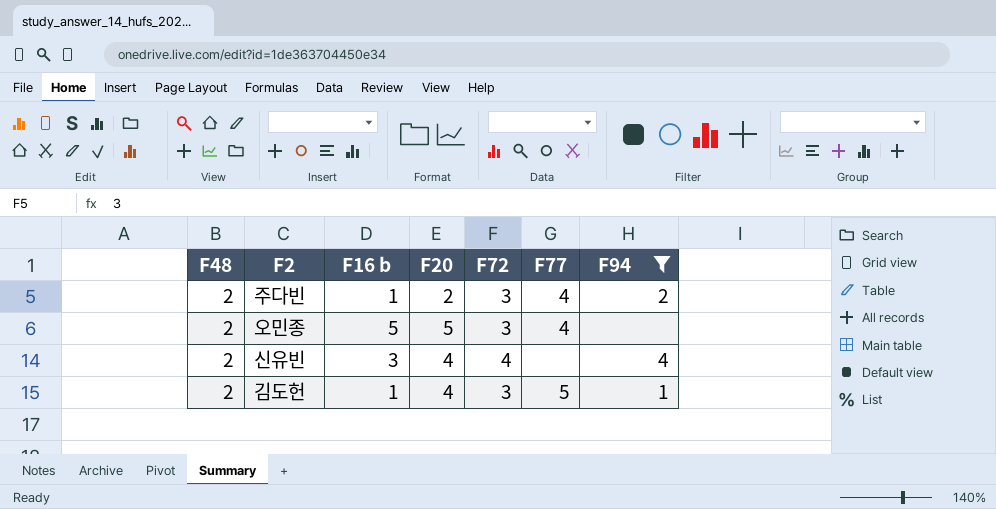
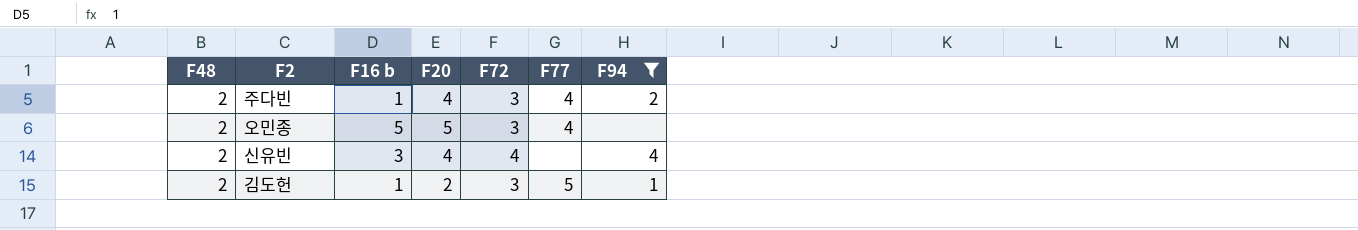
주다빈 | F20: 2 -> 4
김도헌 | F20: 4 -> 2

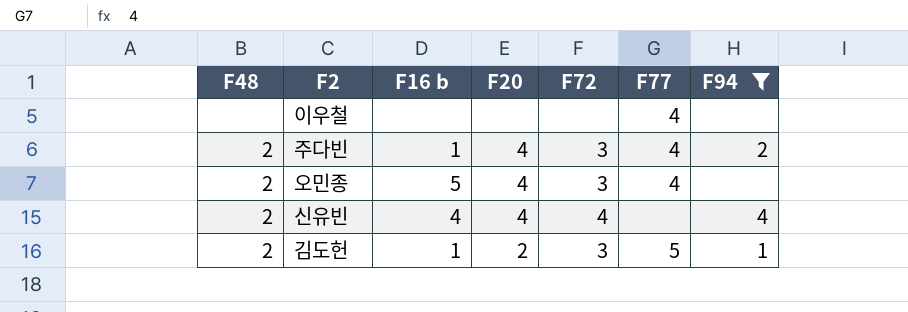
row 이우철: none -> none | none | none | none | 4 | none
오민종 | F20: 5 -> 4
신유빈 | F16 b: 3 -> 4

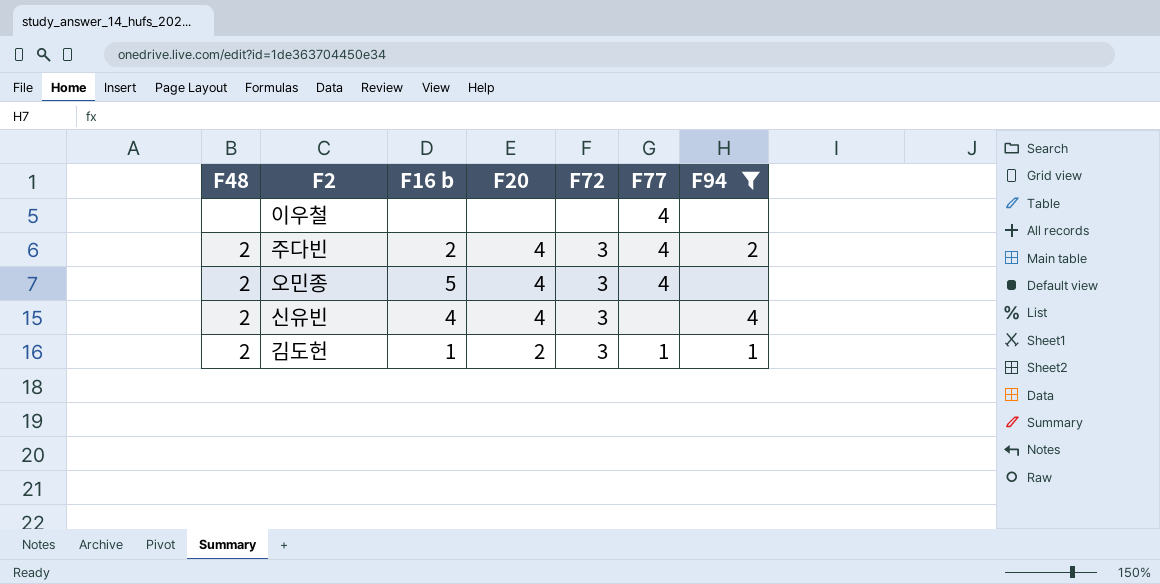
주다빈 | F16 b: 1 -> 2
신유빈 | F72: 4 -> 3
김도헌 | F77: 5 -> 1

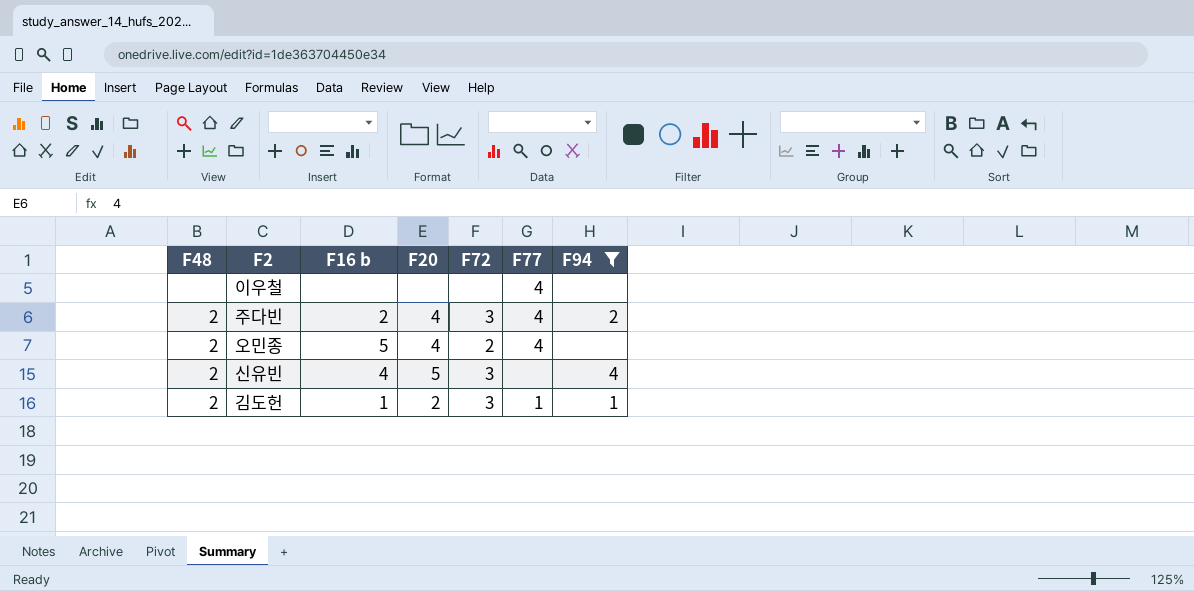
오민종 | F72: 3 -> 2
신유빈 | F20: 4 -> 5

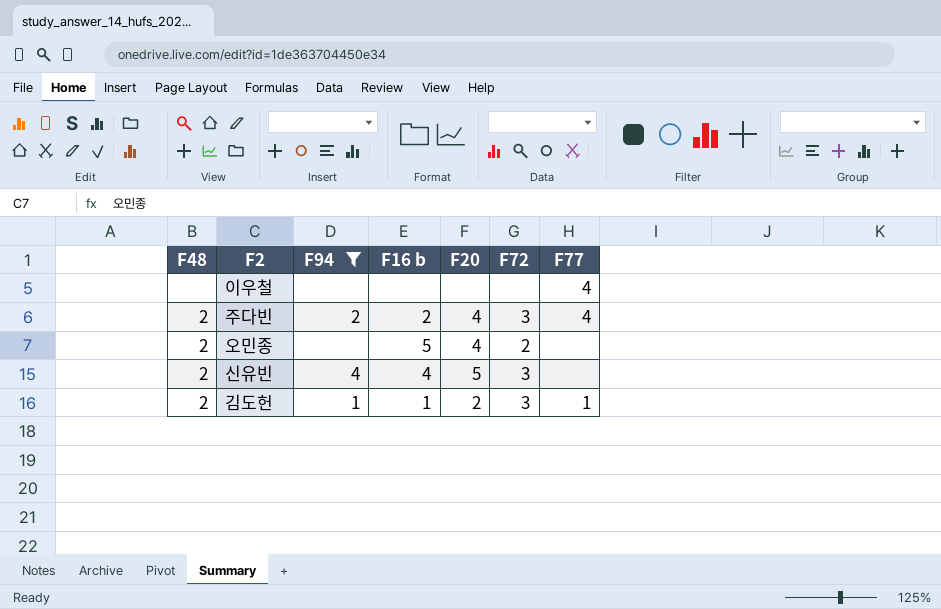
column F94 | position: 7 -> 3
오민종 | F77: 4 -> none

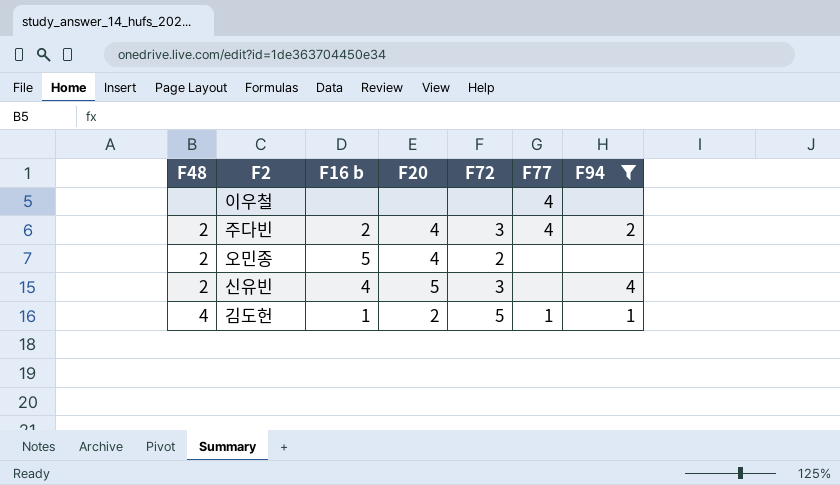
column F94 | position: 3 -> 7
김도헌 | F48: 2 -> 4
김도헌 | F72: 3 -> 5

